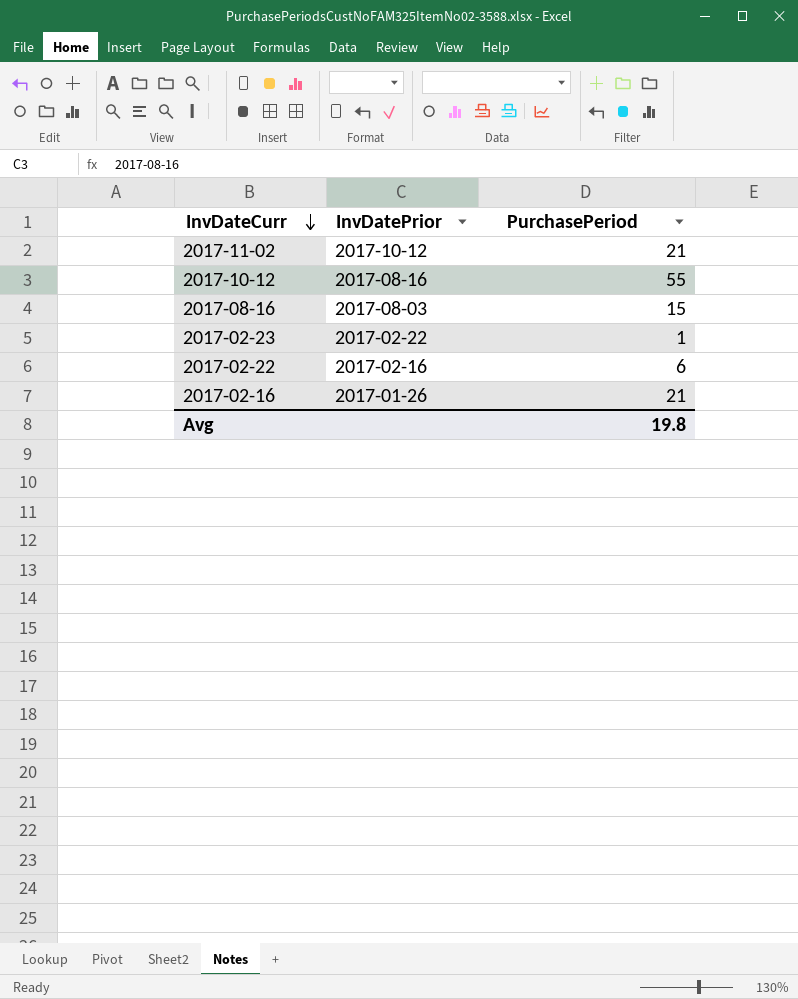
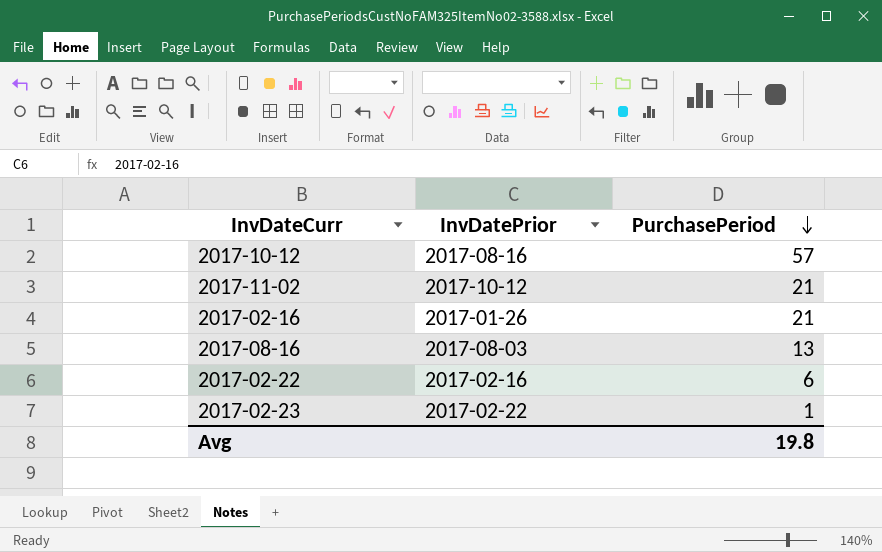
row order: InvDateCurr descending -> PurchasePeriod descending
2017-10-12 | PurchasePeriod: 55 -> 57
2017-08-16 | PurchasePeriod: 15 -> 13

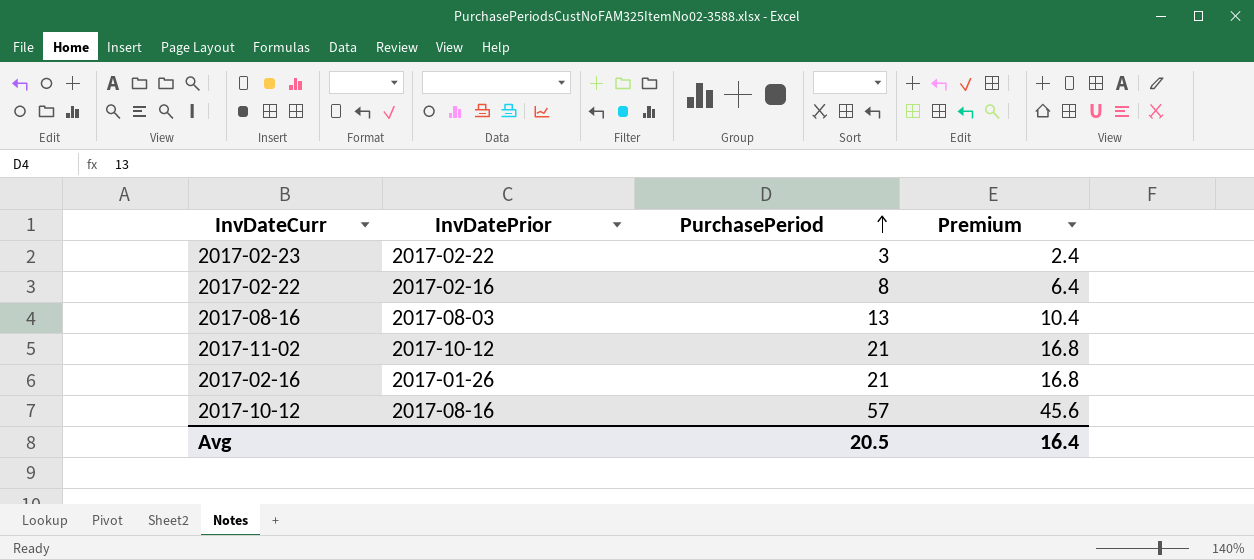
row order: PurchasePeriod descending -> PurchasePeriod ascending
column Premium | formula: none -> [PurchasePeriod] * 0.8
2017-02-23 | PurchasePeriod: 1 -> 3
2017-02-22 | PurchasePeriod: 6 -> 8
Avg | PurchasePeriod: 19.8 -> 20.5

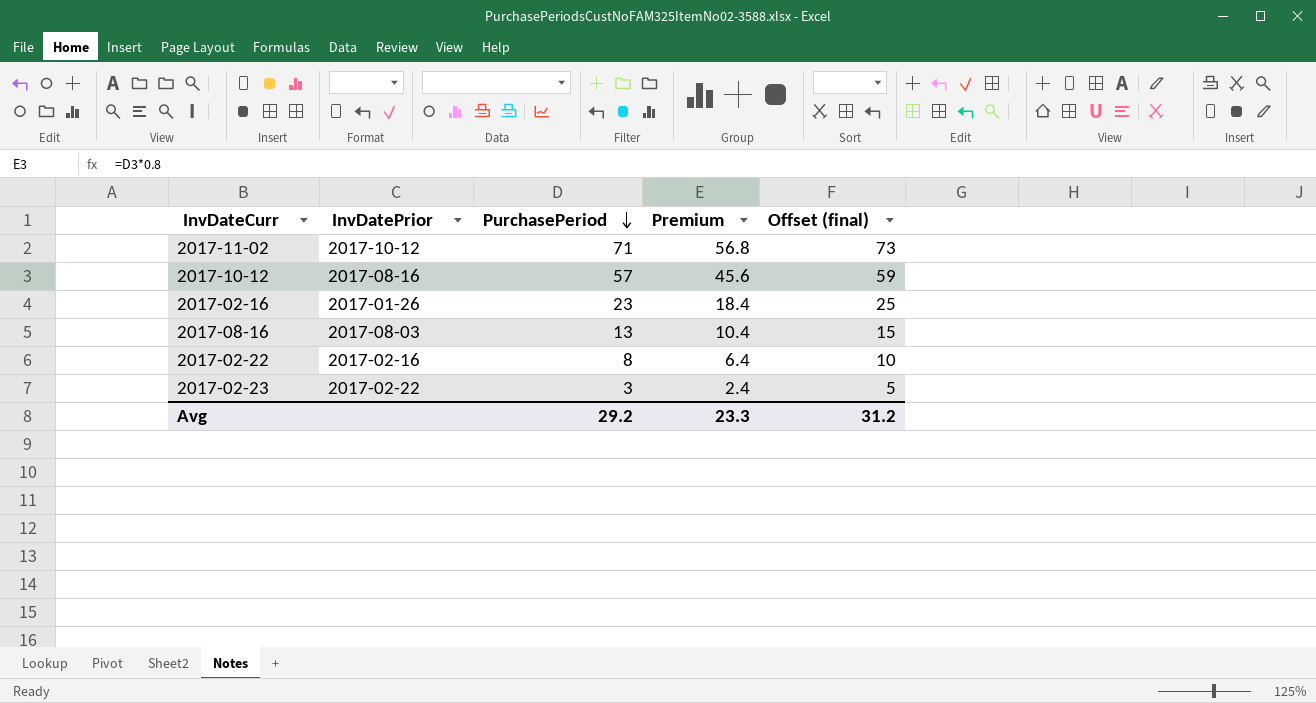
row order: PurchasePeriod ascending -> PurchasePeriod descending
column Offset (final) | formula: none -> [PurchasePeriod] + 2
2017-11-02 | PurchasePeriod: 21 -> 71
2017-11-02 | Premium: 16.8 -> 56.8
2017-02-16 | PurchasePeriod: 21 -> 23
2017-02-16 | Premium: 16.8 -> 18.4
Avg | PurchasePeriod: 20.5 -> 29.2
Avg | Premium: 16.4 -> 23.3

